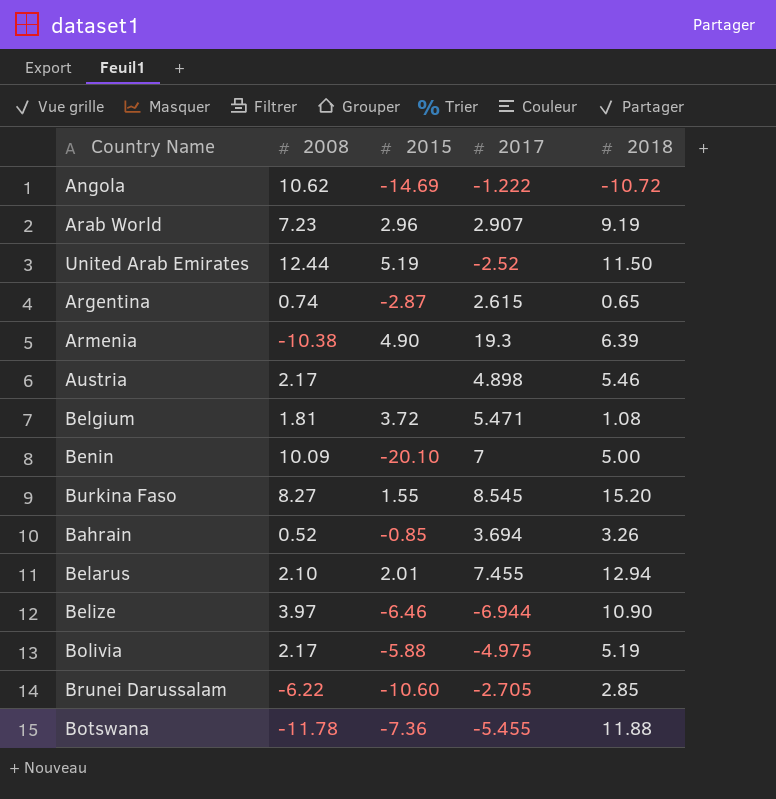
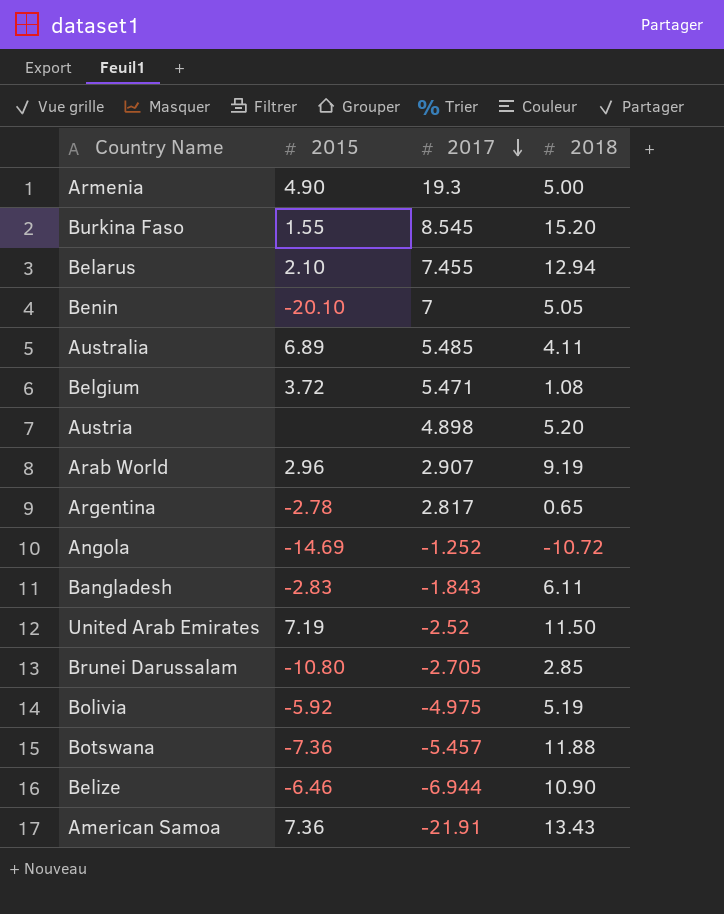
row order: none -> 2017 descending
column 2008 | position: 2 -> none
row Bahrain: 0.52 | -0.85 | 3.694 | 3.26 -> none
Armenia | 2018: 6.39 -> 5.00
Belarus | 2015: 2.01 -> 2.10
Benin | 2018: 5.00 -> 5.05
row Australia: none -> 6.89 | 5.485 | 4.11
Austria | 2018: 5.46 -> 5.20
Argentina | 2015: -2.87 -> -2.78
Argentina | 2017: 2.615 -> 2.817
Angola | 2017: -1.222 -> -1.252
row Bangladesh: none -> -2.83 | -1.843 | 6.11
United Arab Emirates | 2015: 5.19 -> 7.19
Brunei Darussalam | 2015: -10.60 -> -10.80
Bolivia | 2015: -5.88 -> -5.92
Botswana | 2017: -5.455 -> -5.457
row American Samoa: none -> 7.36 | -21.91 | 13.43

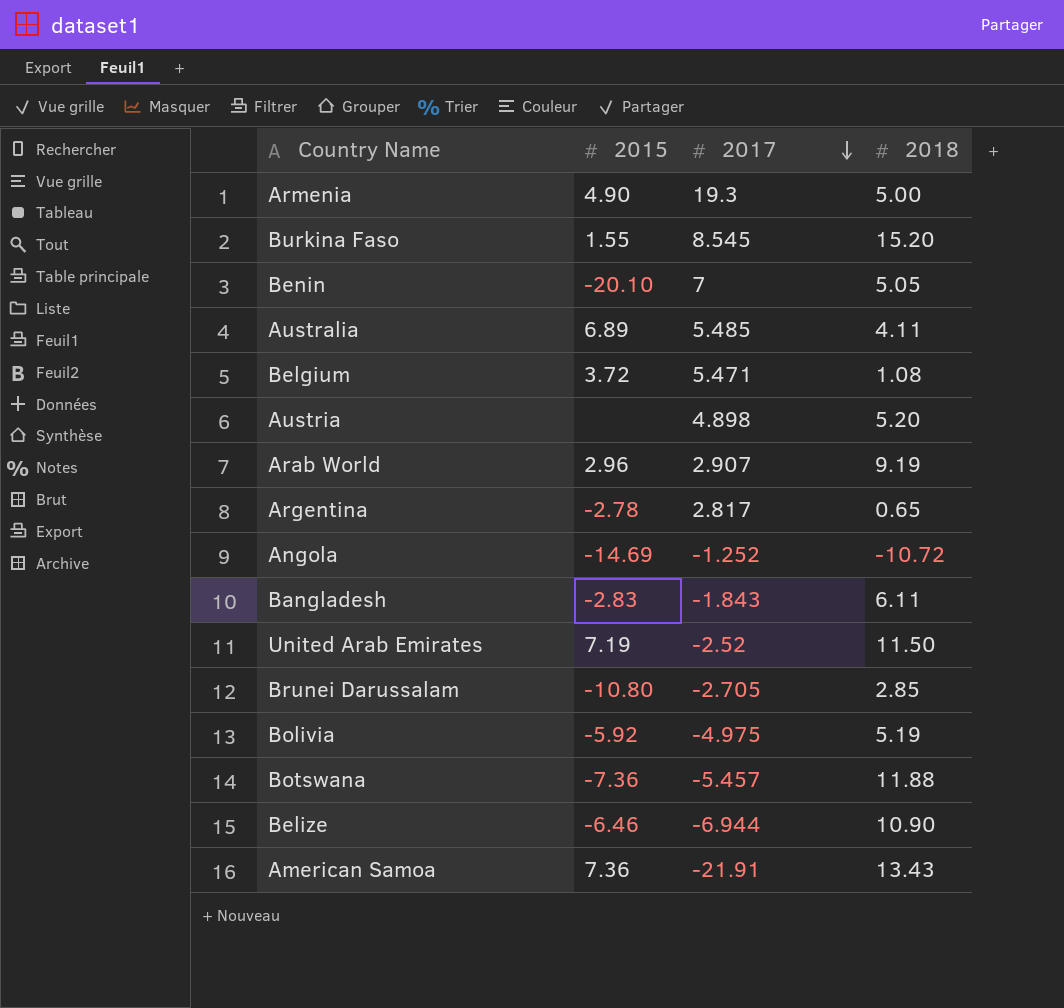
row Belarus: 2.10 | 7.455 | 12.94 -> none

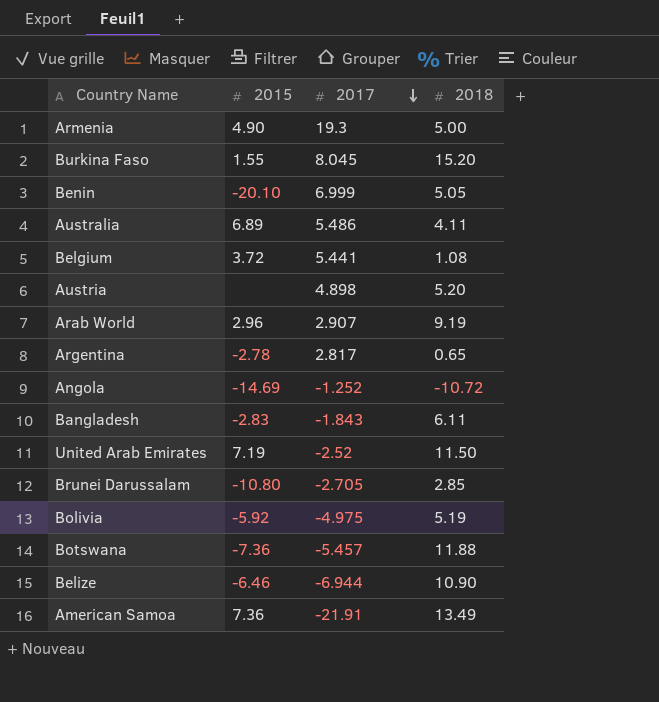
Burkina Faso | 2017: 8.545 -> 8.045
Benin | 2017: 7 -> 6.999
Australia | 2017: 5.485 -> 5.486
Belgium | 2017: 5.471 -> 5.441
American Samoa | 2018: 13.43 -> 13.49

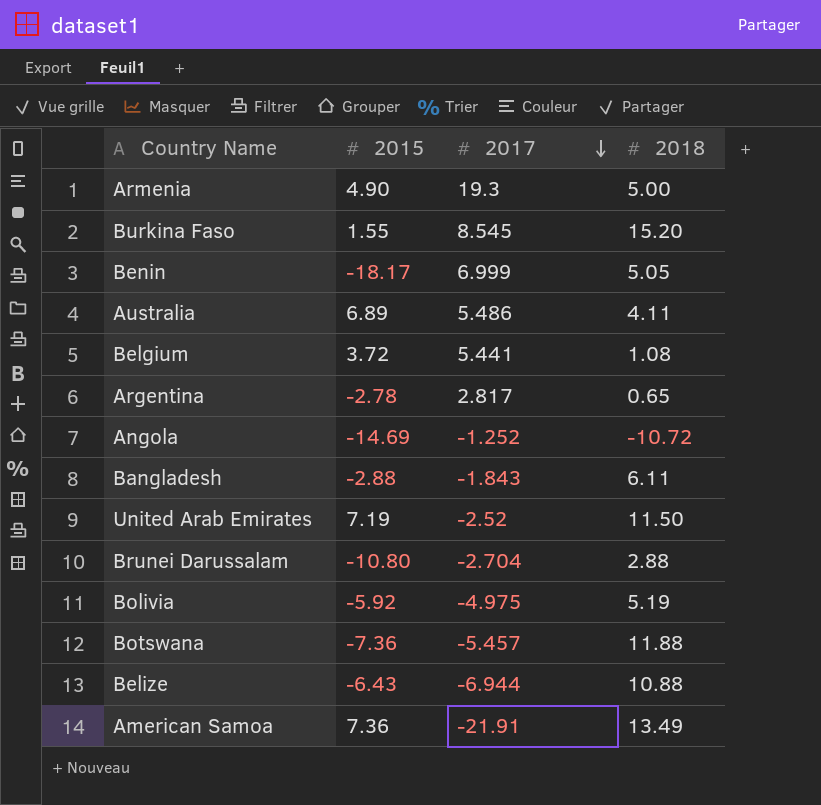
row Austria: none | 4.898 | 5.20 -> none
row Arab World: 2.96 | 2.907 | 9.19 -> none
Burkina Faso | 2017: 8.045 -> 8.545
Benin | 2015: -20.10 -> -18.17
Bangladesh | 2015: -2.83 -> -2.88
Brunei Darussalam | 2017: -2.705 -> -2.704
Brunei Darussalam | 2018: 2.85 -> 2.88
Belize | 2015: -6.46 -> -6.43
Belize | 2018: 10.90 -> 10.88

